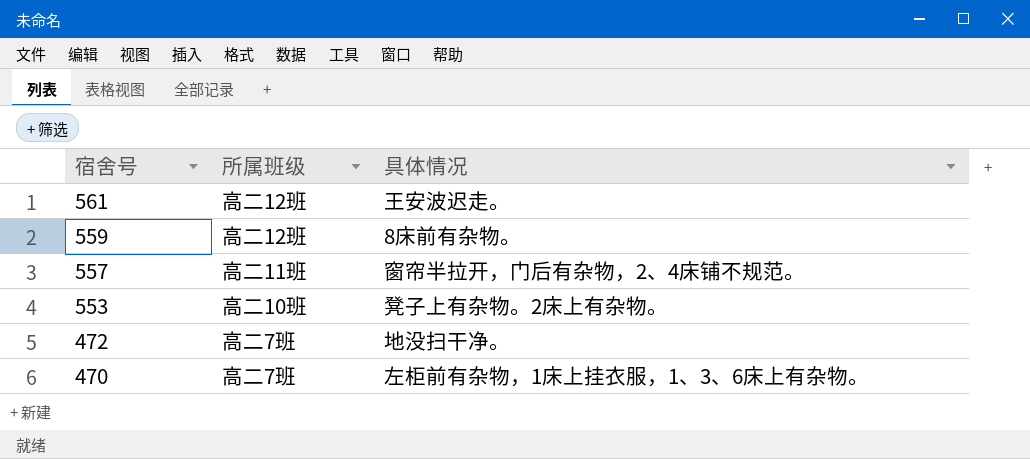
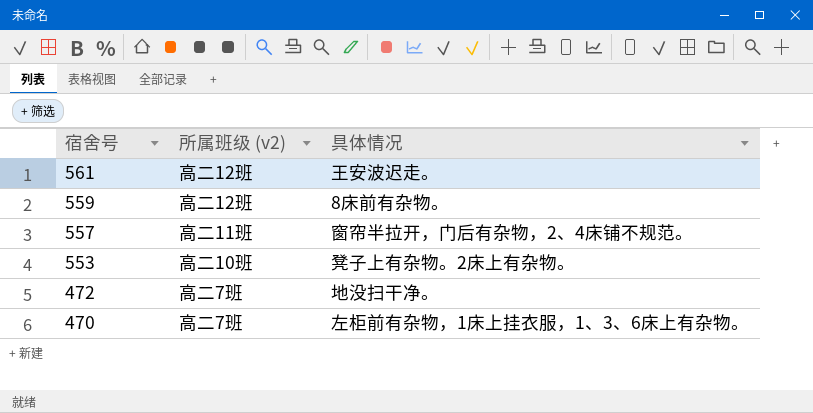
column name: 所属班级 -> 所属班级 (v2)

